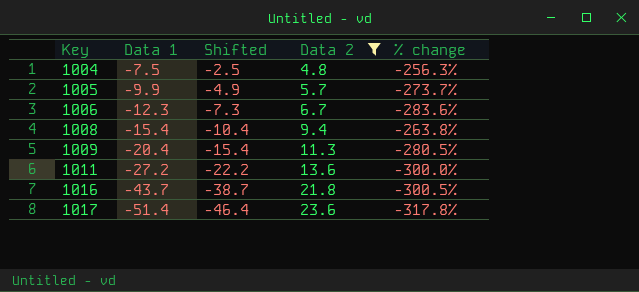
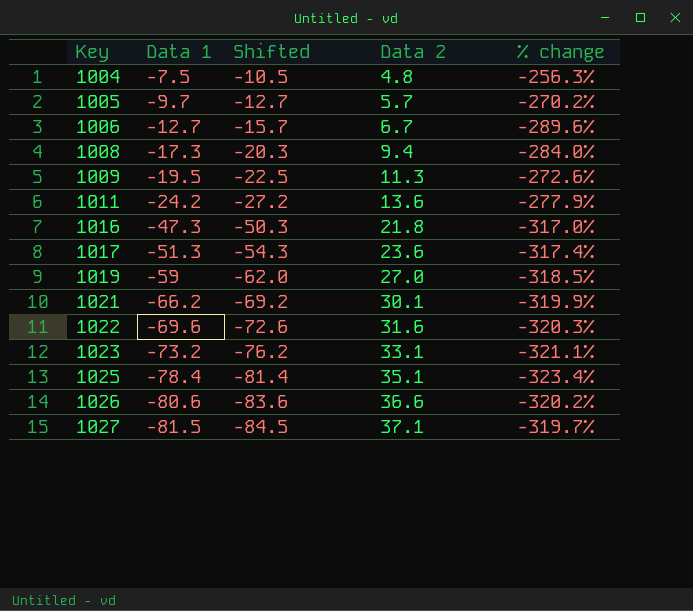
filter: Data 2 <= 23.6 -> none
column Shifted | formula: [Data 1] + 5 -> [Data 1] - 3
1005 | Data 1: -9.9 -> -9.7
1005 | % change: -273.7% -> -270.2%
1006 | Data 1: -12.3 -> -12.7
1006 | % change: -283.6% -> -289.6%
1008 | Data 1: -15.4 -> -17.3
1008 | % change: -263.8% -> -284.0%
1009 | Data 1: -20.4 -> -19.5
1009 | % change: -280.5% -> -272.6%
1011 | Data 1: -27.2 -> -24.2
1011 | % change: -300.0% -> -277.9%
1016 | Data 1: -43.7 -> -47.3
1016 | % change: -300.5% -> -317.0%
1017 | Data 1: -51.4 -> -51.3
1017 | % change: -317.8% -> -317.4%

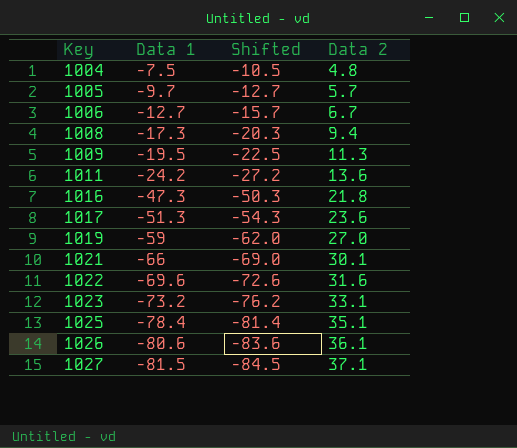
column % change | formula: ([Data 1] - [Data 2]) / [Data 2] -> none
1021 | Data 1: -66.2 -> -66
1021 | Shifted: -69.2 -> -69.0
1026 | Data 2: 36.6 -> 36.1

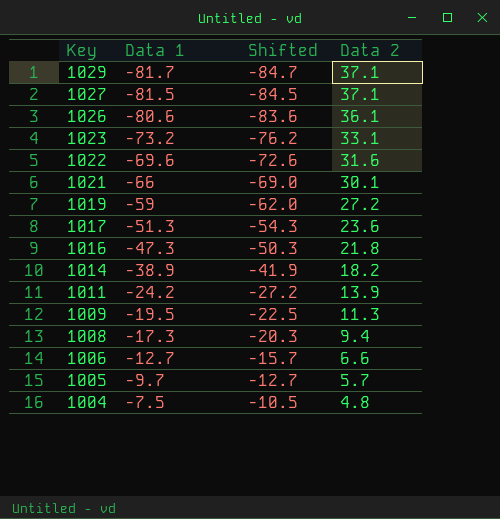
row order: Key ascending -> Key descending
row 1025: -78.4 | -81.4 | 35.1 -> none
row 1029: none -> -81.7 | -84.7 | 37.1
1019 | Data 2: 27.0 -> 27.2
row 1014: none -> -38.9 | -41.9 | 18.2
1011 | Data 2: 13.6 -> 13.9
1006 | Data 2: 6.7 -> 6.6

